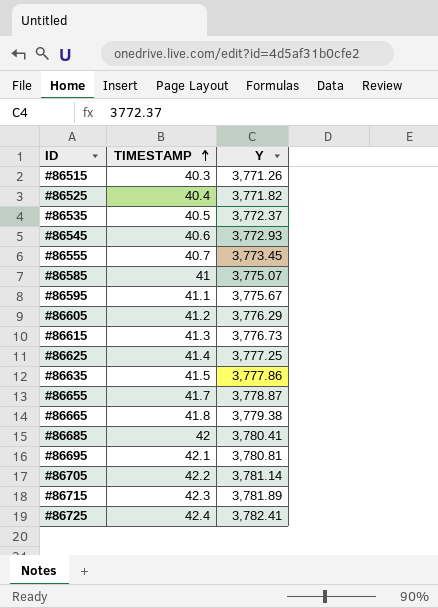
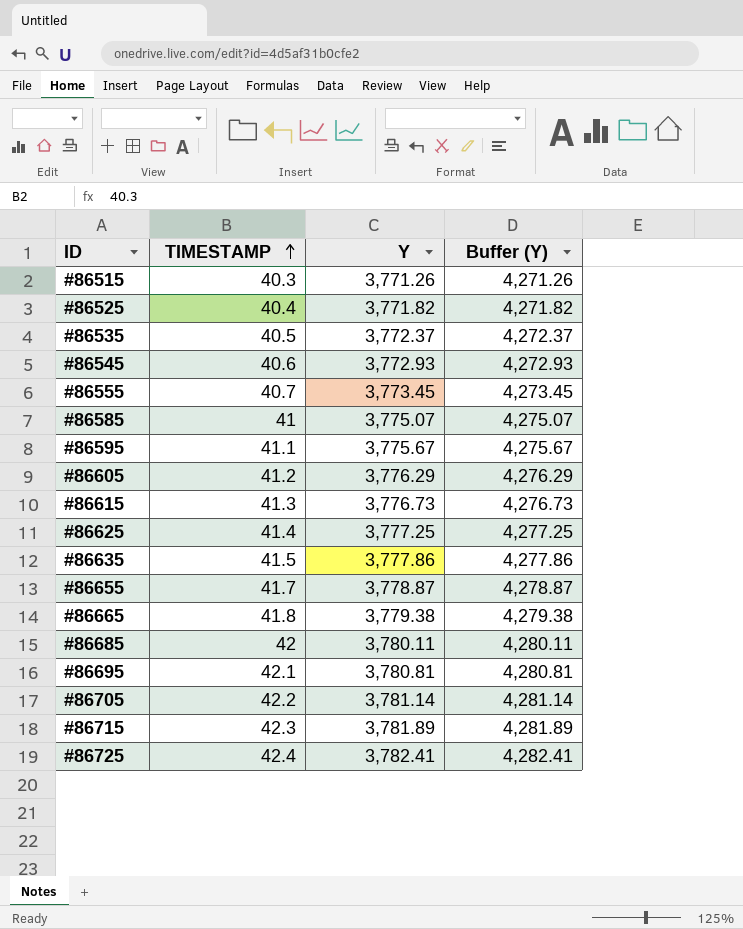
column Buffer (Y) | formula: none -> [Y] + 500
#86685 | Y: 3,780.41 -> 3,780.11

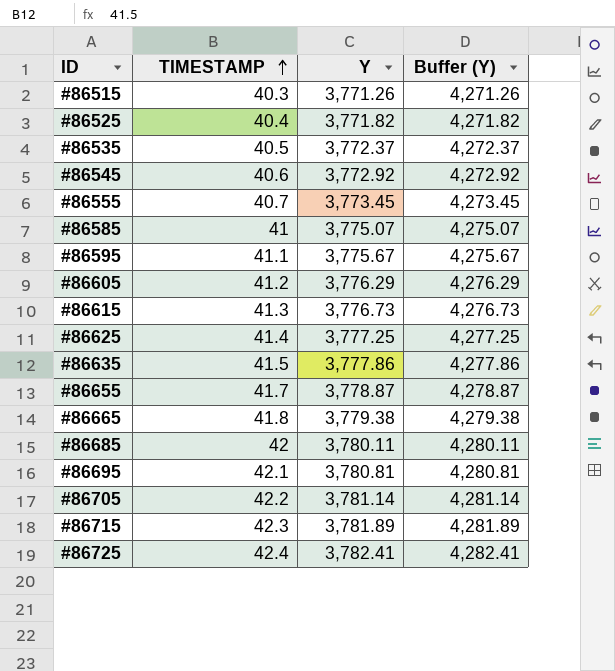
#86545 | Y: 3,772.93 -> 3,772.92
#86545 | Buffer (Y): 4,272.93 -> 4,272.92

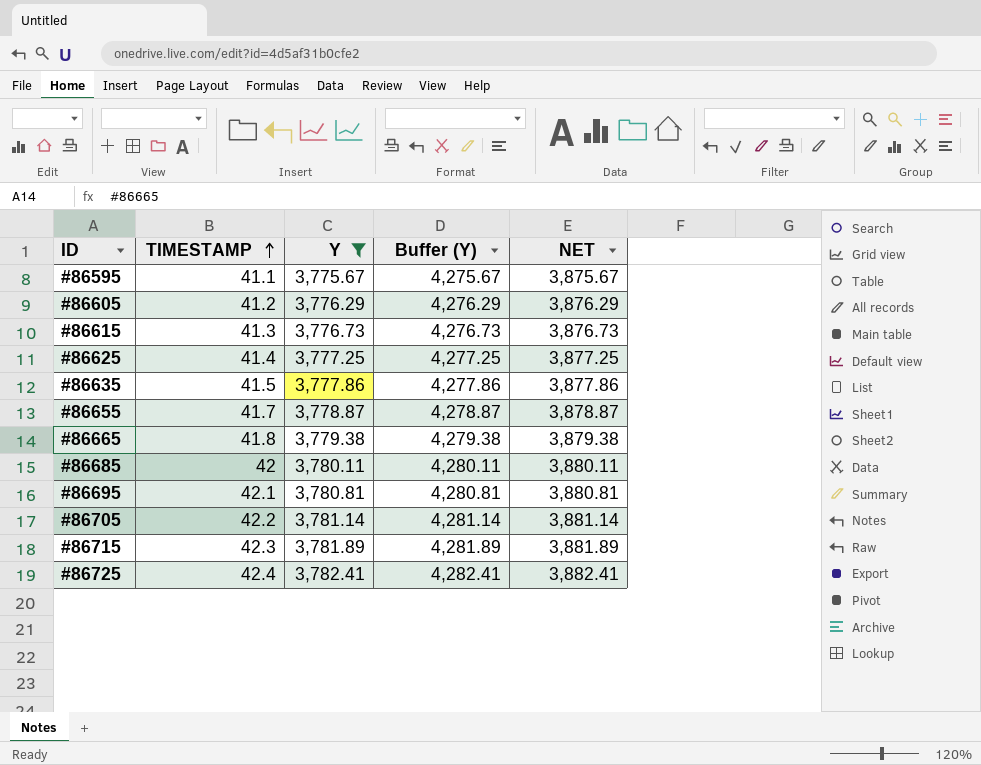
filter: none -> Y >= 3,775.67
column NET | formula: none -> [Y] + 100

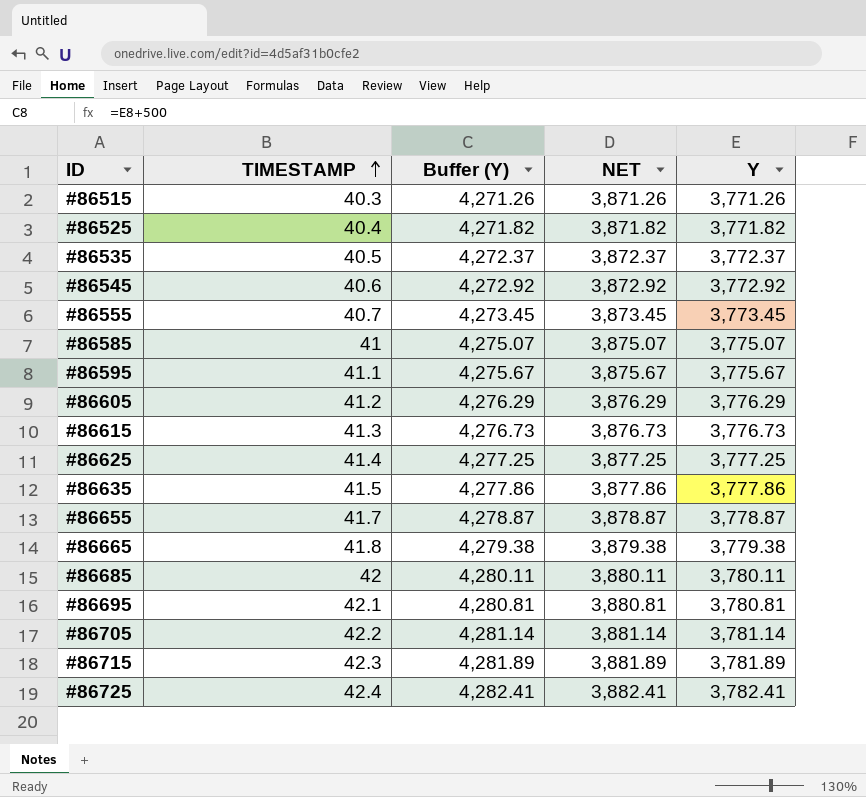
filter: Y >= 3,775.67 -> none
column Y | position: 3 -> 5

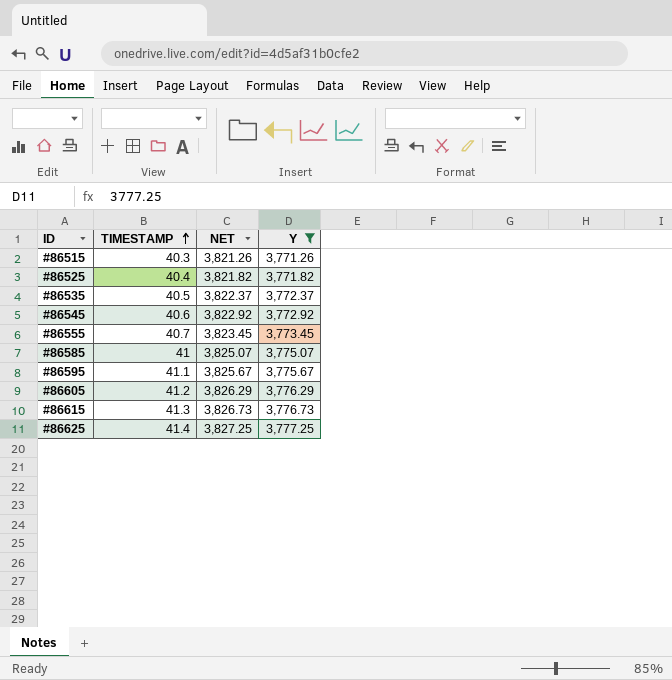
filter: none -> Y <= 3,777.25
column Buffer (Y) | formula: [Y] + 500 -> none
column NET | formula: [Y] + 100 -> [Y] + 50

